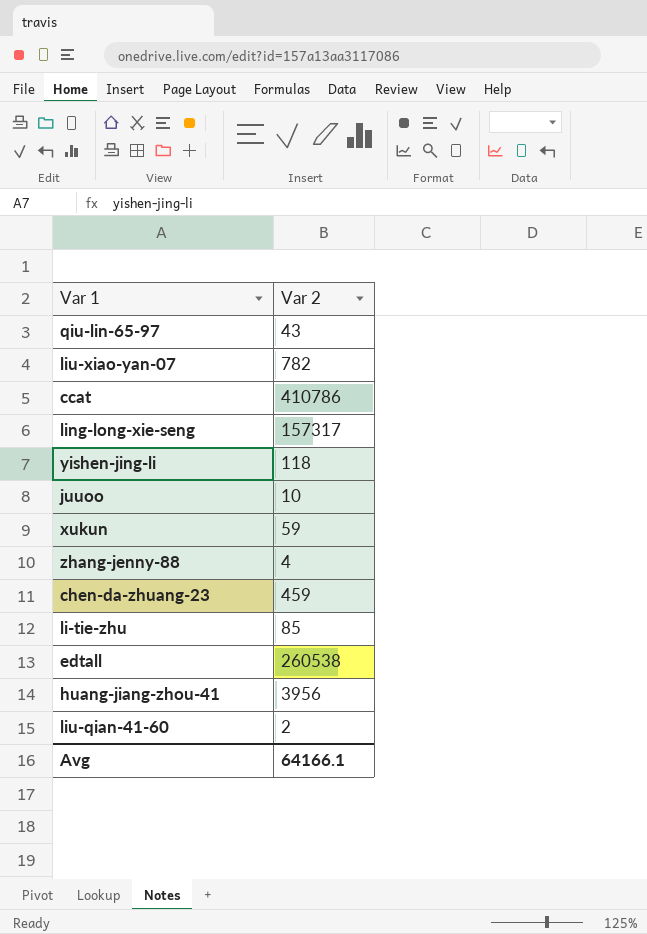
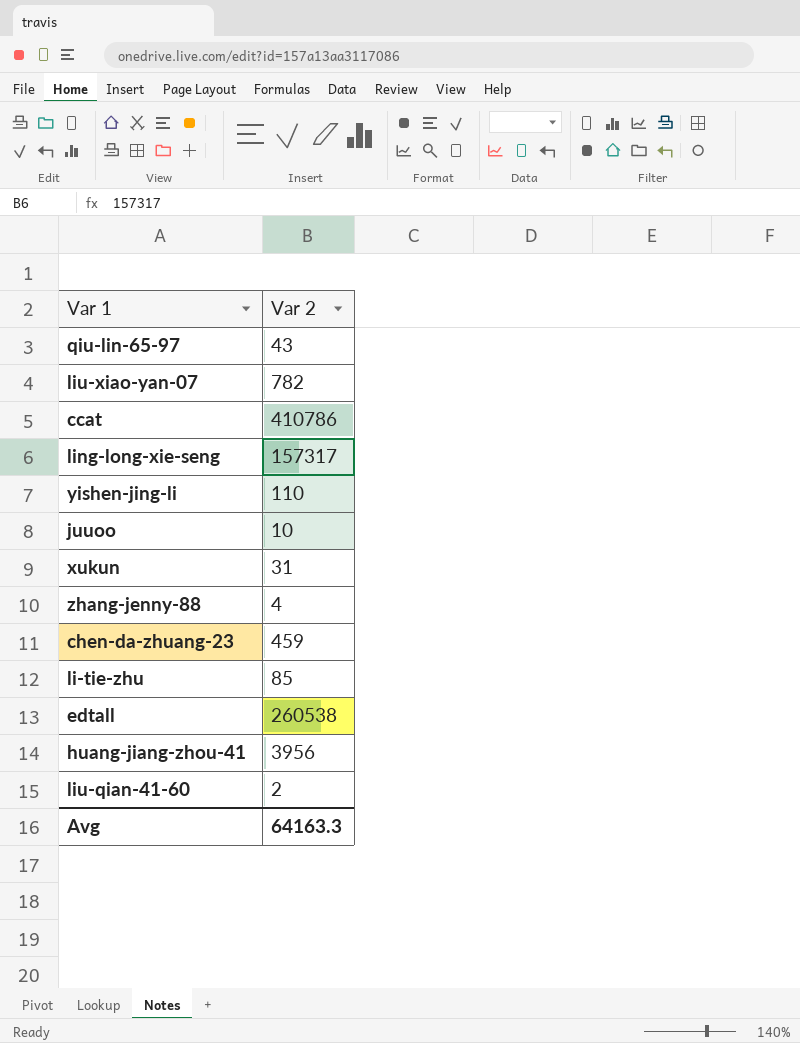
yishen-jing-li | Var 2: 118 -> 110
xukun | Var 2: 59 -> 31
Avg | Var 2: 64166.1 -> 64163.3

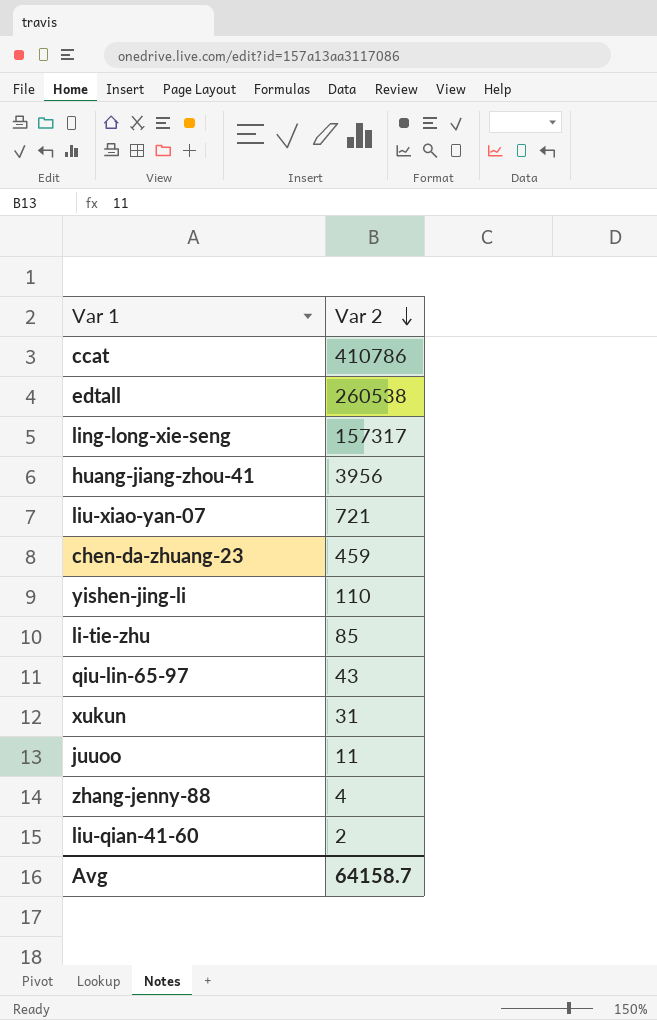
row order: none -> Var 2 descending
liu-xiao-yan-07 | Var 2: 782 -> 721
juuoo | Var 2: 10 -> 11
Avg | Var 2: 64163.3 -> 64158.7

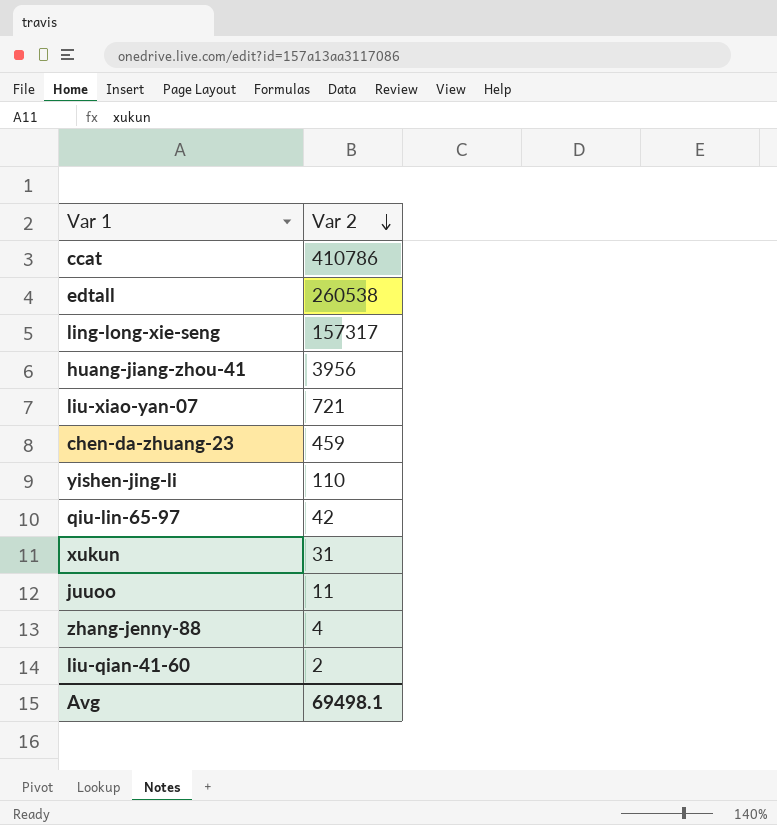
row li-tie-zhu: 85 -> none
qiu-lin-65-97 | Var 2: 43 -> 42
Avg | Var 2: 64158.7 -> 69498.1

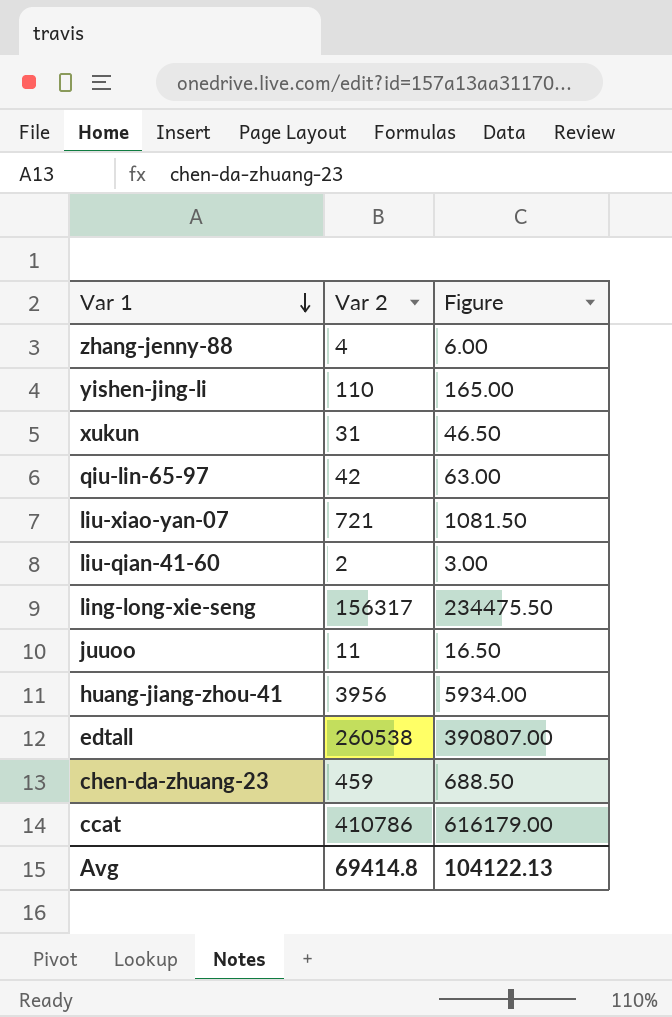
row order: Var 2 descending -> Var 1 descending
column Figure | formula: none -> [Var 2] * 1.5
ling-long-xie-seng | Var 2: 157317 -> 156317
Avg | Var 2: 69498.1 -> 69414.8

